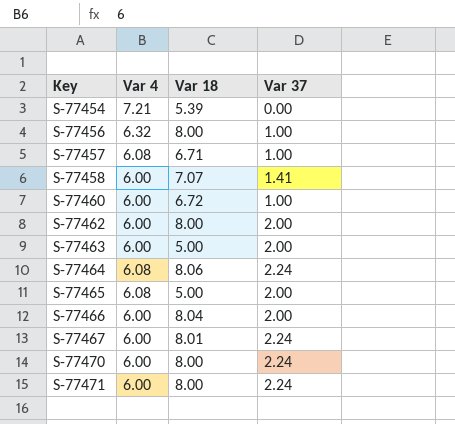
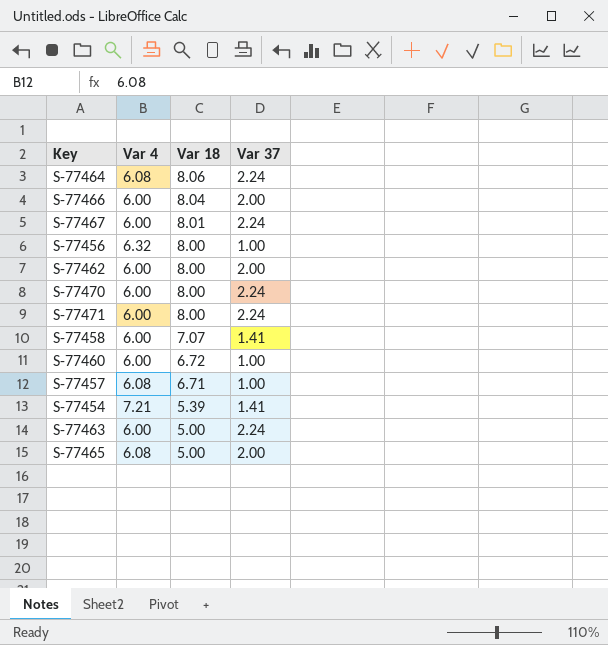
row order: Key ascending -> Var 18 descending
S-77454 | Var 37: 0.00 -> 1.41
S-77463 | Var 37: 2.00 -> 2.24

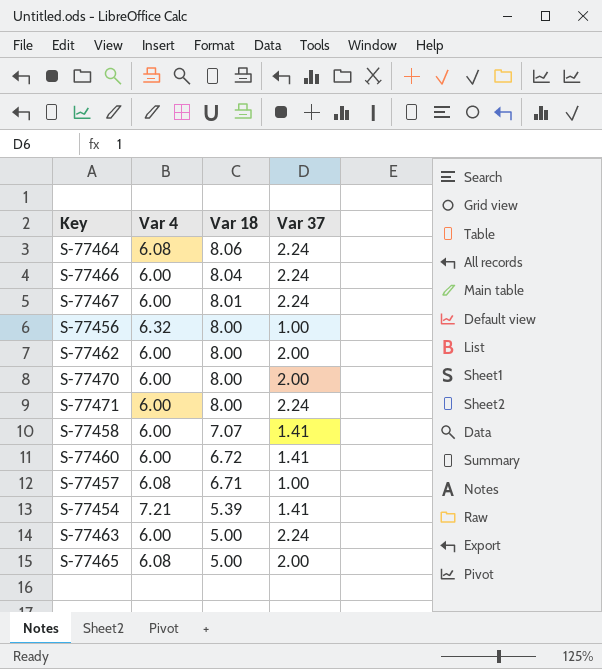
S-77466 | Var 37: 2.00 -> 2.24
S-77470 | Var 37: 2.24 -> 2.00
S-77460 | Var 37: 1.00 -> 1.41

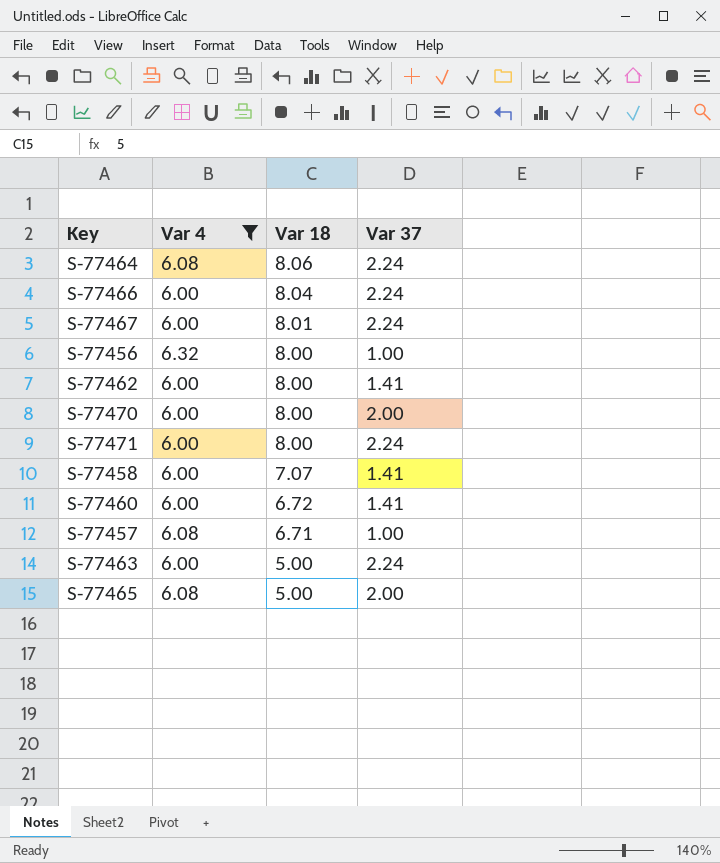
filter: none -> Var 4 != 7.21
S-77462 | Var 37: 2.00 -> 1.41

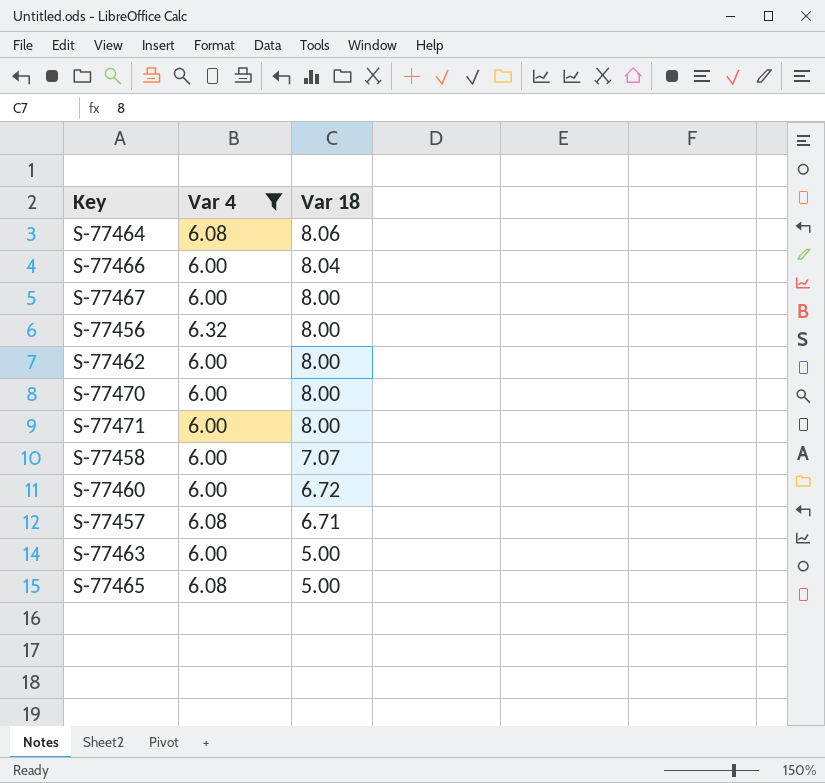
column Var 37 | position: 4 -> none
S-77467 | Var 18: 8.01 -> 8.00

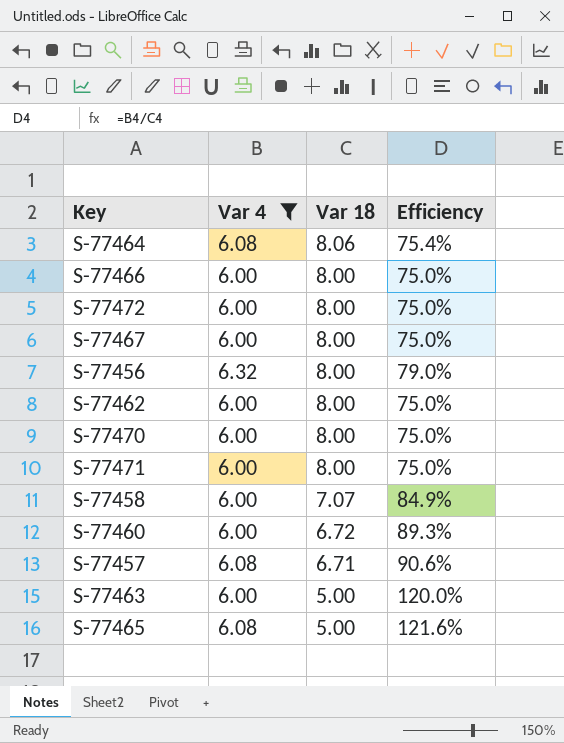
column Efficiency | formula: none -> [Var 4] / [Var 18]
S-77466 | Var 18: 8.04 -> 8.00
row S-77472: none -> 6.00 | 8.00 | 75.0%

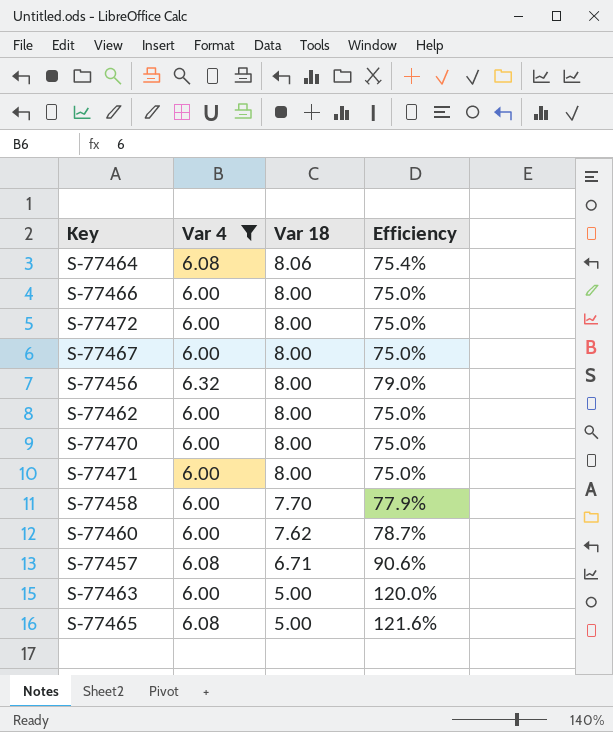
S-77458 | Var 18: 7.07 -> 7.70
S-77458 | Efficiency: 84.9% -> 77.9%
S-77460 | Var 18: 6.72 -> 7.62
S-77460 | Efficiency: 89.3% -> 78.7%

